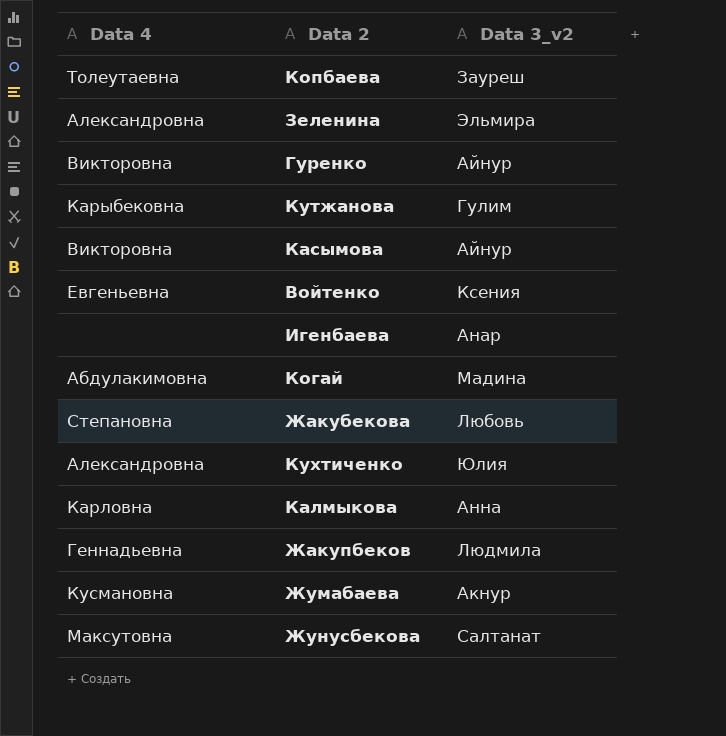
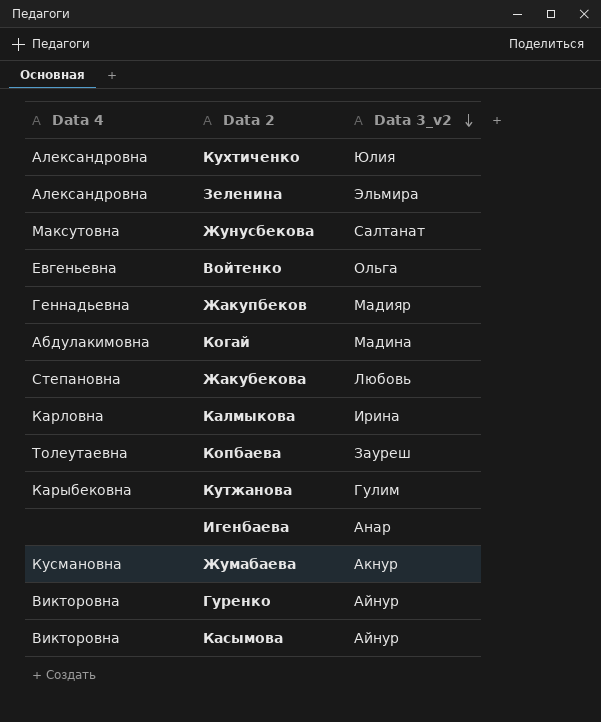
row order: none -> Data 3_v2 descending
Войтенко | Data 3_v2: Ксения -> Ольга
Жакупбеков | Data 3_v2: Людмила -> Мадияр
Калмыкова | Data 3_v2: Анна -> Ирина

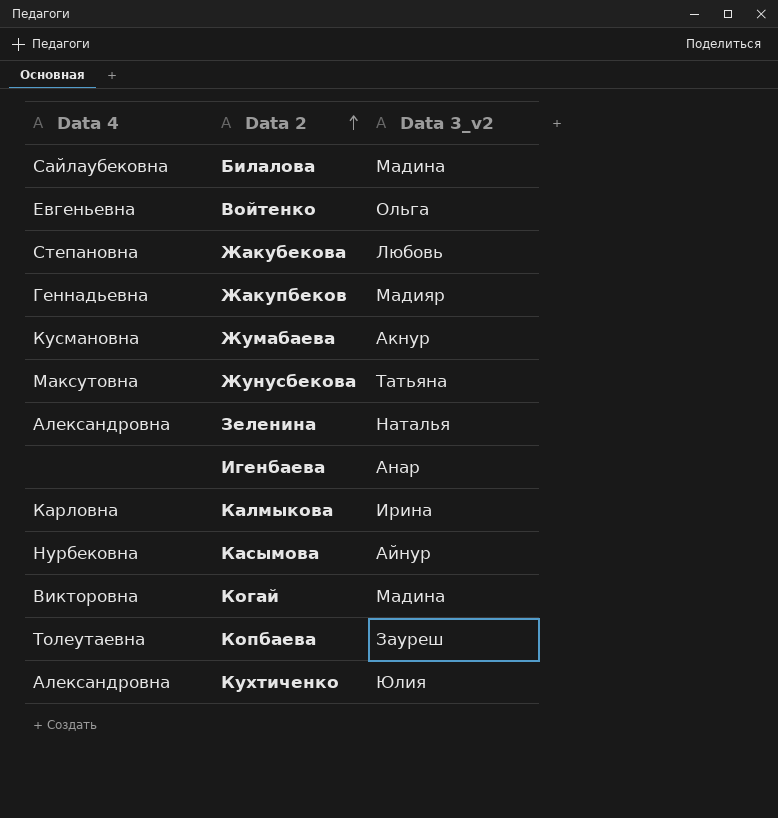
row order: Data 3_v2 descending -> Data 2 ascending
row Кутжанова: Карыбековна | Гулим -> none
row Гуренко: Викторовна | Айнур -> none
row Билалова: none -> Сайлаубековна | Мадина
Жунусбекова | Data 3_v2: Салтанат -> Татьяна
Зеленина | Data 3_v2: Эльмира -> Наталья
Касымова | Data 4: Викторовна -> Нурбековна
Когай | Data 4: Абдулакимовна -> Викторовна

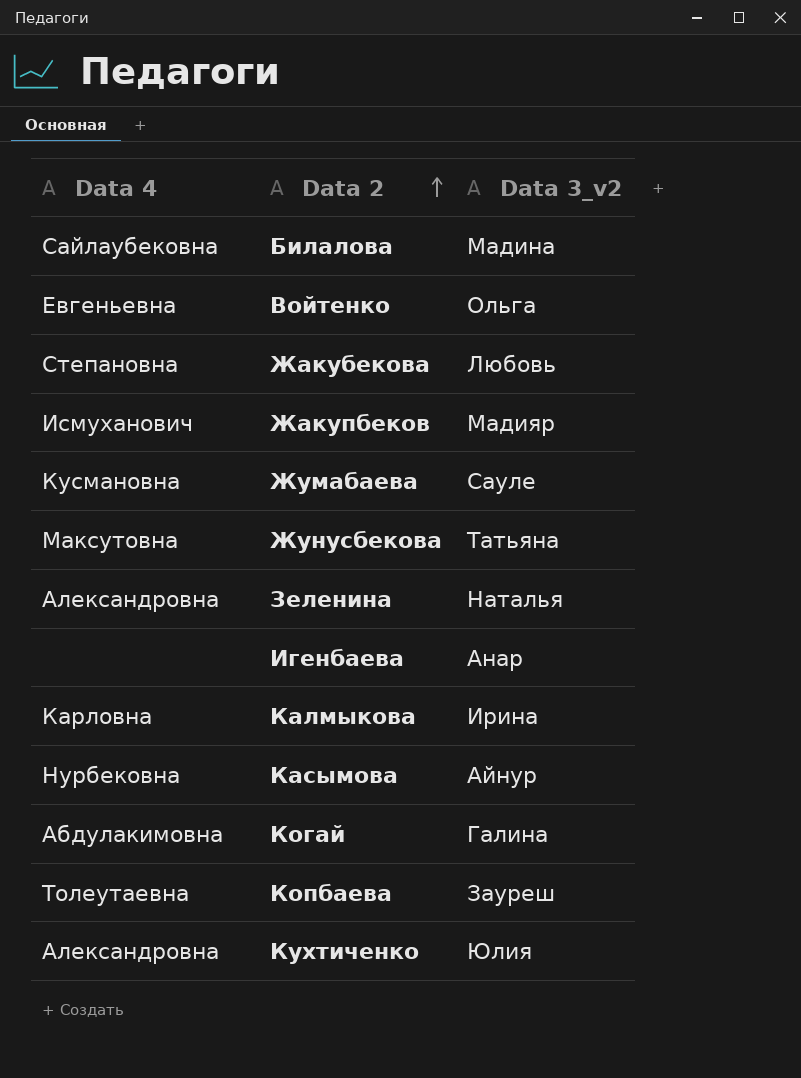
Жакупбеков | Data 4: Геннадьевна -> Исмуханович
Жумабаева | Data 3_v2: Акнур -> Сауле
Когай | Data 4: Викторовна -> Абдулакимовна
Когай | Data 3_v2: Мадина -> Галина

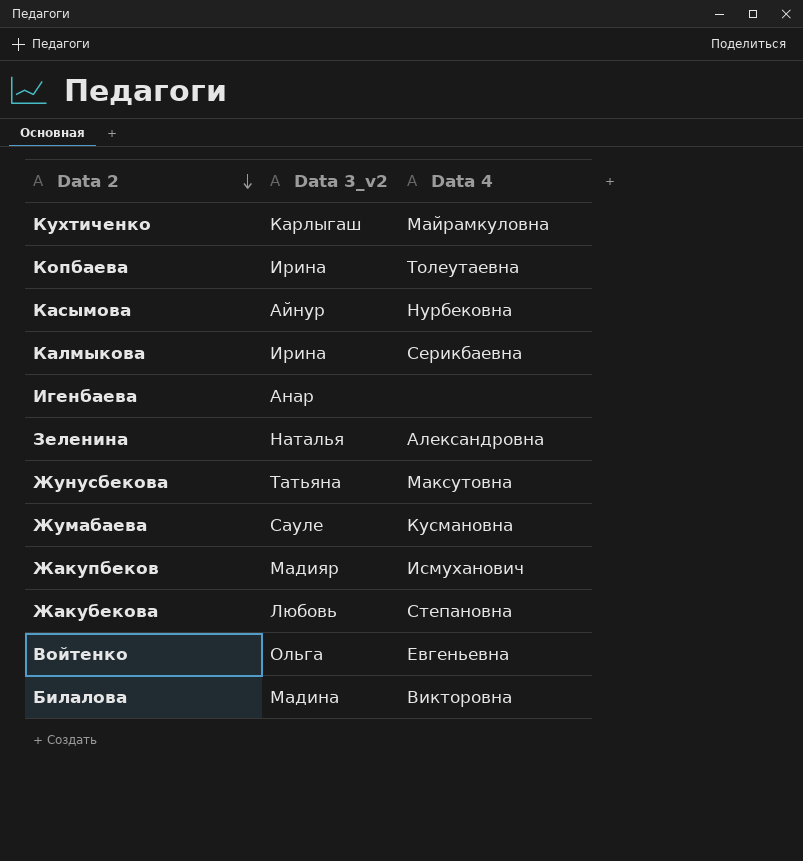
row order: Data 2 ascending -> Data 2 descending
column Data 4 | position: 1 -> 3
row Когай: Абдулакимовна | Галина -> none
Кухтиченко | Data 3_v2: Юлия -> Карлыгаш
Кухтиченко | Data 4: Александровна -> Майрамкуловна
Копбаева | Data 3_v2: Зауреш -> Ирина
Калмыкова | Data 4: Карловна -> Серикбаевна
Билалова | Data 4: Сайлаубековна -> Викторовна

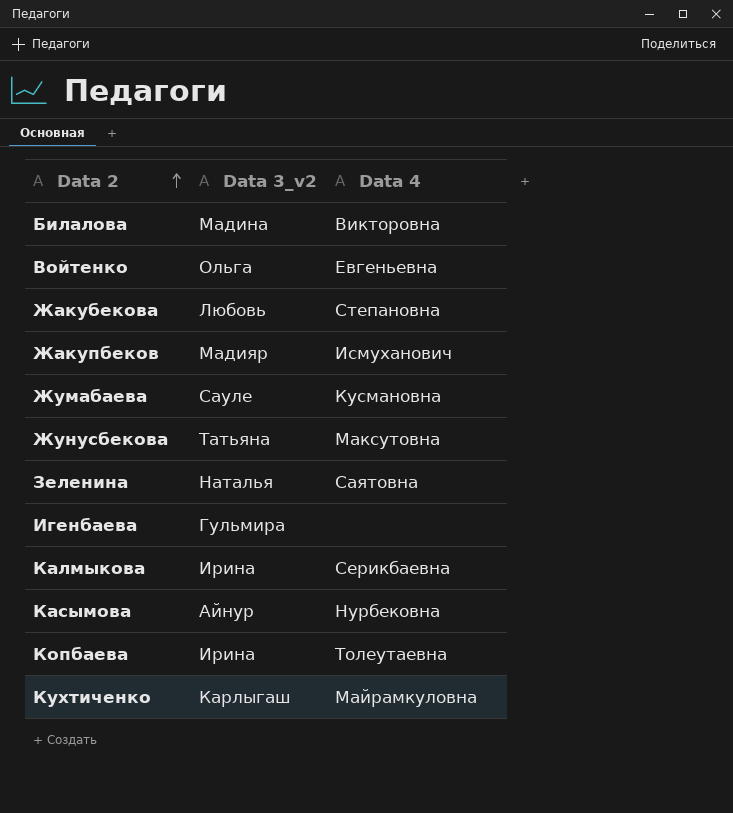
row order: Data 2 descending -> Data 2 ascending
Зеленина | Data 4: Александровна -> Саятовна
Игенбаева | Data 3_v2: Анар -> Гульмира

